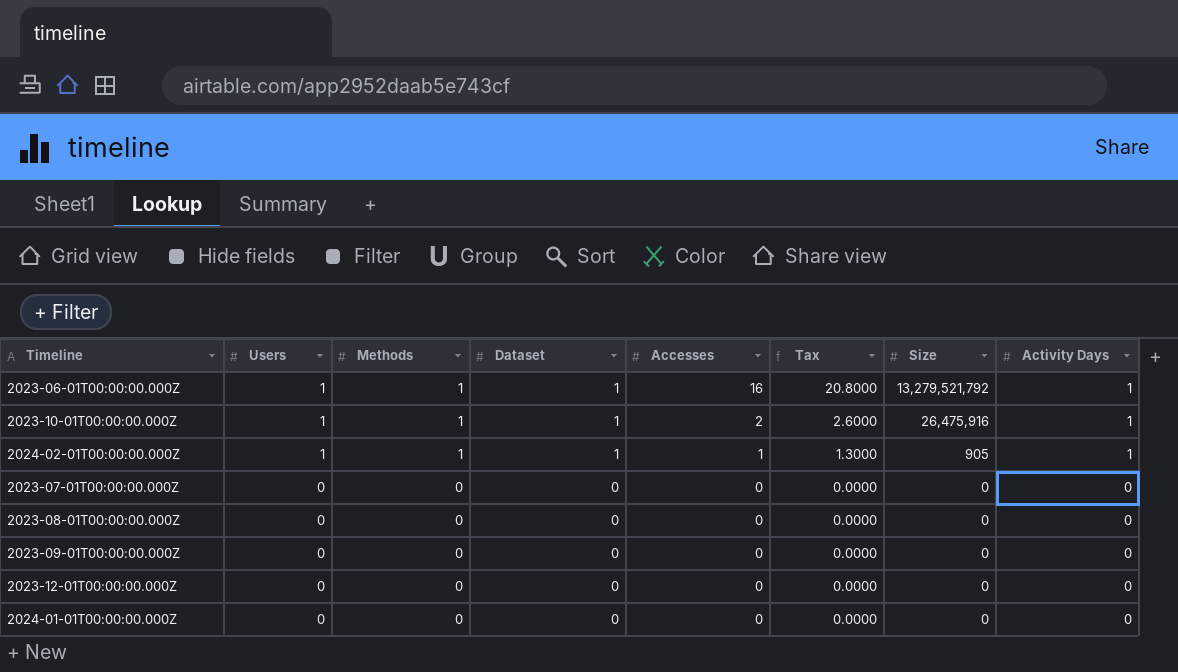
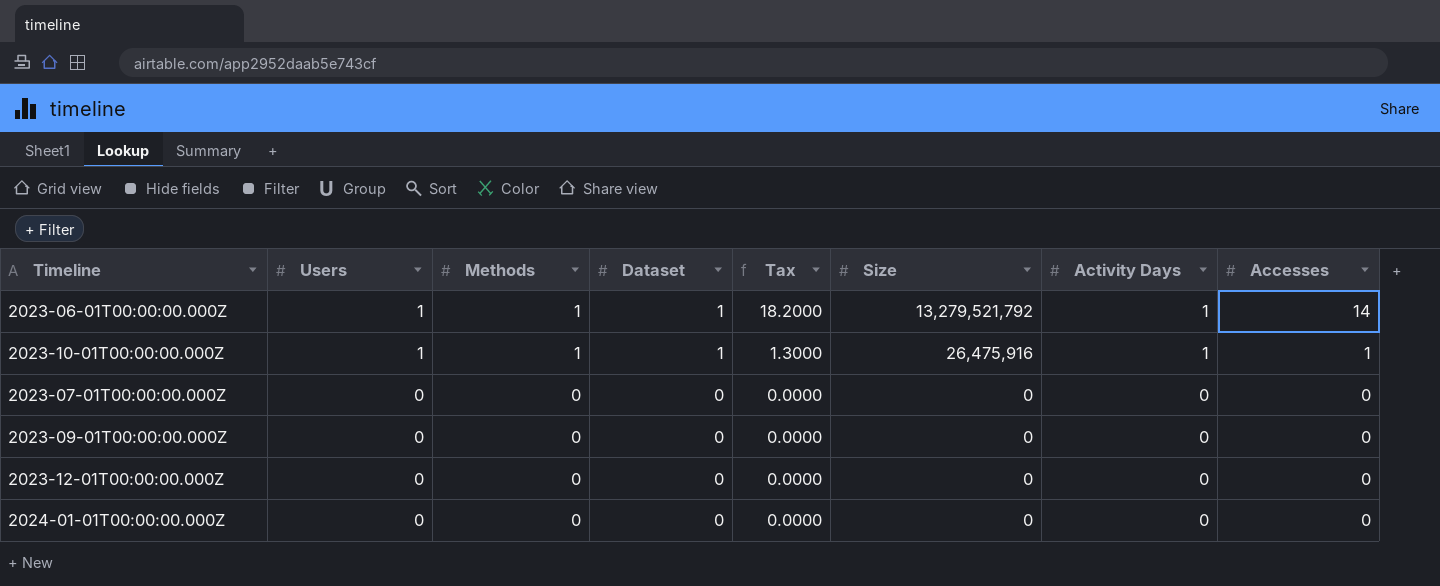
column Accesses | position: 5 -> 8
row 2024-02-01T00:00:00.000Z: 1 | 1 | 1 | 1 | 1.3000 | 905 | 1 -> none
row 2023-08-01T00:00:00.000Z: 0 | 0 | 0 | 0 | 0.0000 | 0 | 0 -> none
2023-06-01T00:00:00.000Z | Tax: 20.8000 -> 18.2000
2023-06-01T00:00:00.000Z | Accesses: 16 -> 14
2023-10-01T00:00:00.000Z | Tax: 2.6000 -> 1.3000
2023-10-01T00:00:00.000Z | Accesses: 2 -> 1

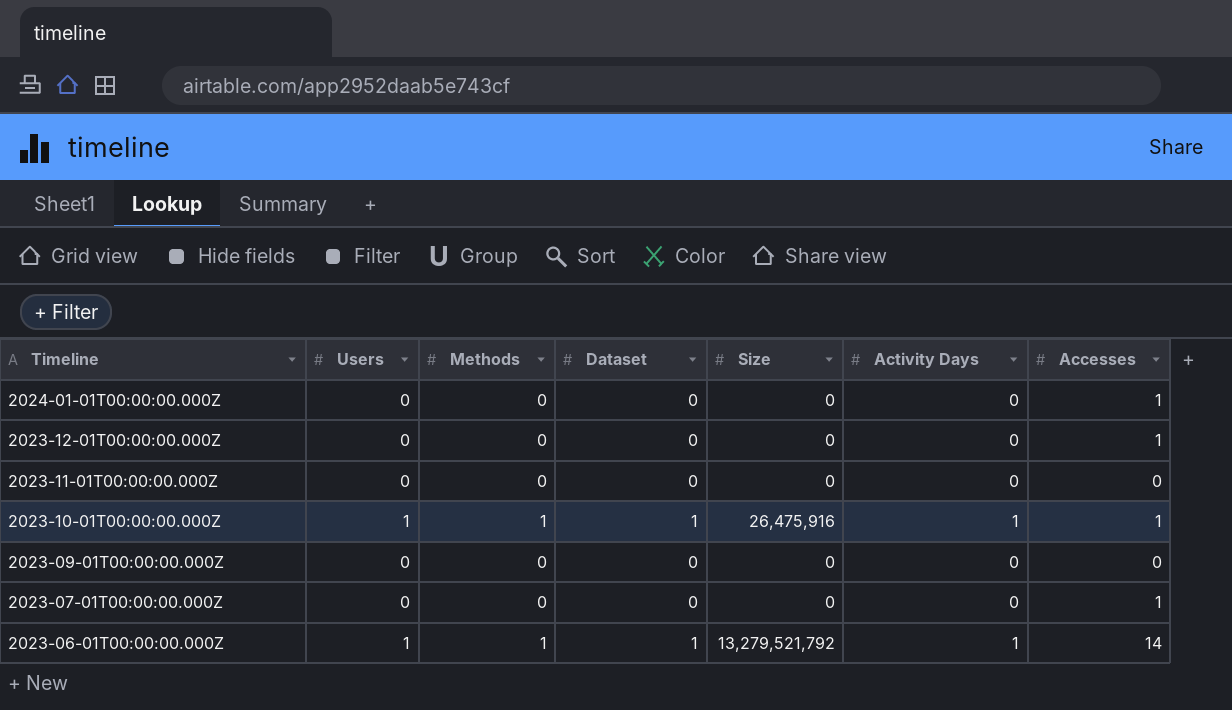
row order: Users descending -> Timeline descending
column Tax | formula: [Accesses] * 1.3 -> none
2024-01-01T00:00:00.000Z | Accesses: 0 -> 1
2023-12-01T00:00:00.000Z | Accesses: 0 -> 1
row 2023-11-01T00:00:00.000Z: none -> 0 | 0 | 0 | 0 | 0 | 0
2023-07-01T00:00:00.000Z | Accesses: 0 -> 1

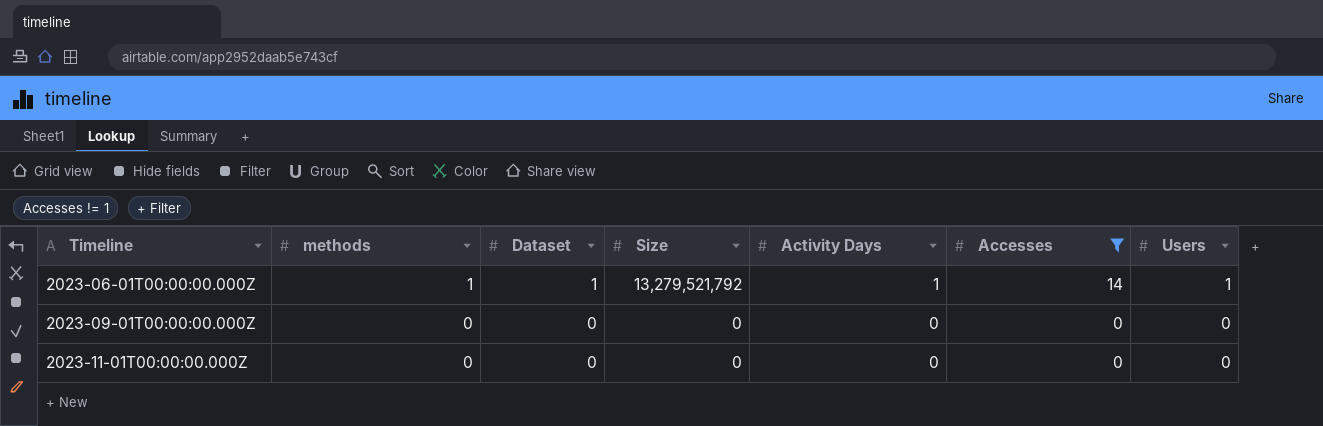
filter: none -> Accesses != 1
row order: Timeline descending -> Timeline ascending
column name: Methods -> methods
column Users | position: 2 -> 7

